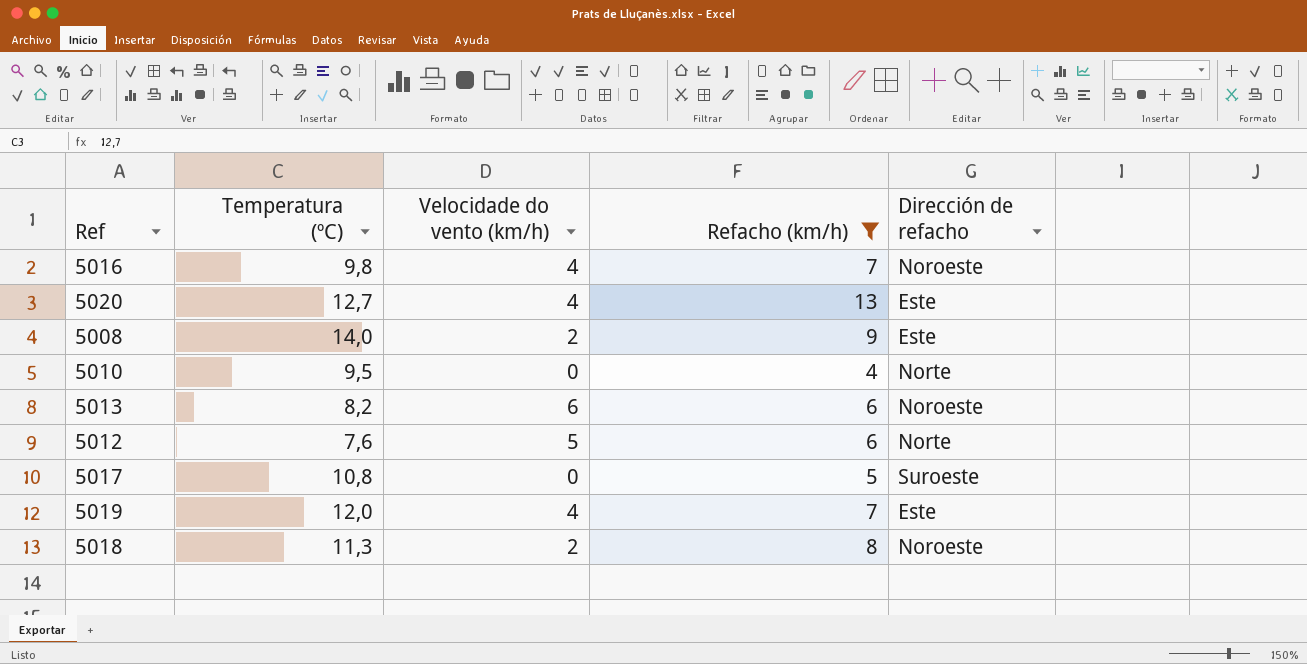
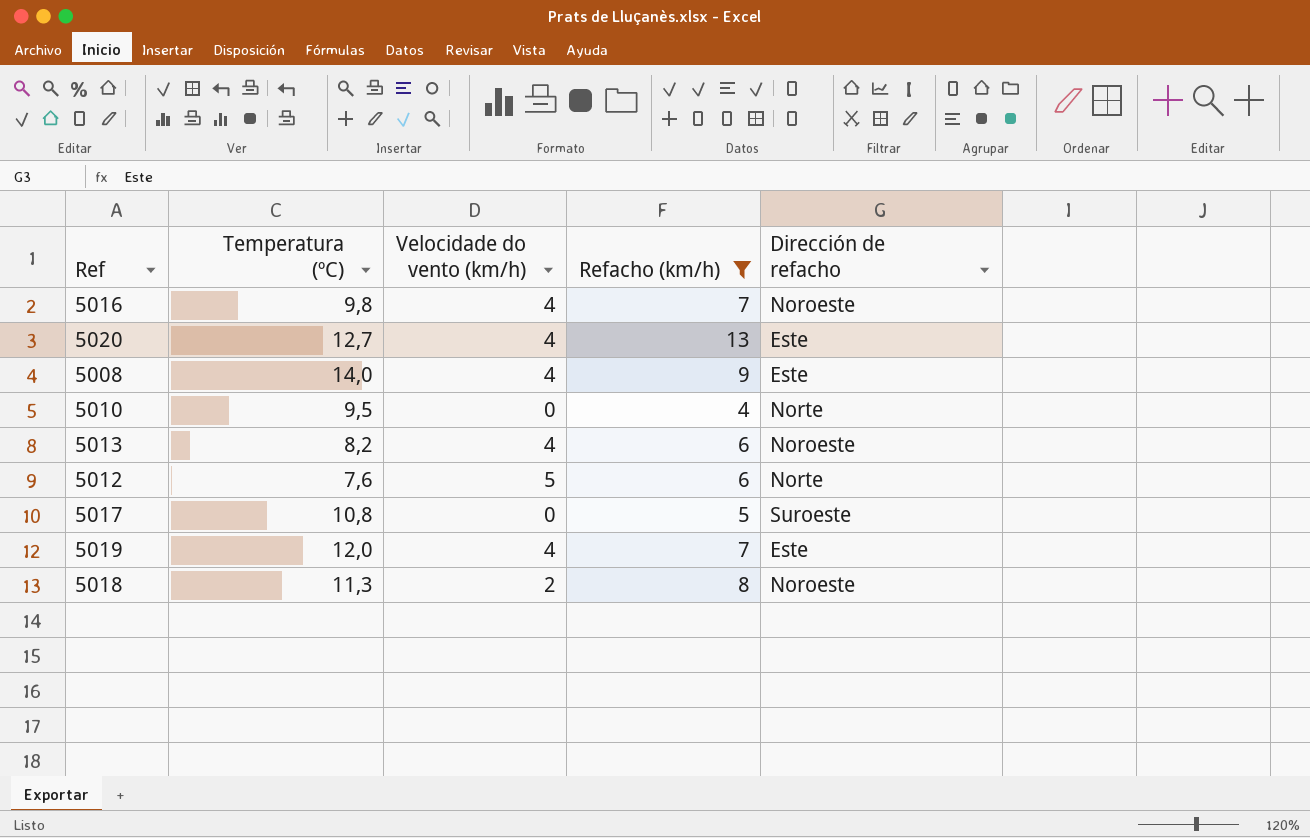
5008 | Velocidade do vento (km/h): 2 -> 4
5013 | Velocidade do vento (km/h): 6 -> 4

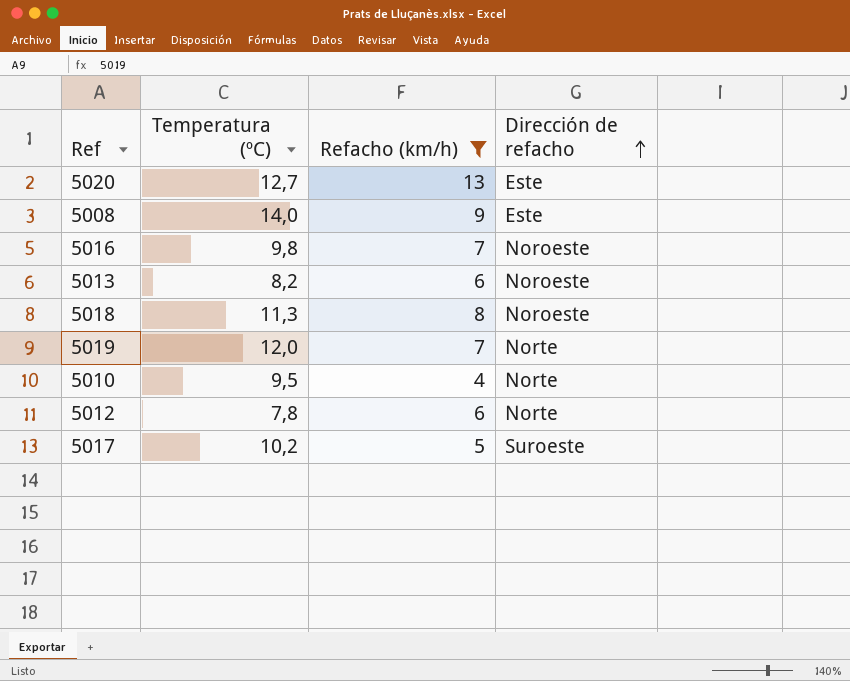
row order: none -> Dirección de refacho ascending
column Velocidade do vento (km/h) | position: 3 -> none
5019 | Dirección de refacho: Este -> Norte
5012 | Temperatura (ºC): 7,6 -> 7,8
5017 | Temperatura (ºC): 10,8 -> 10,2

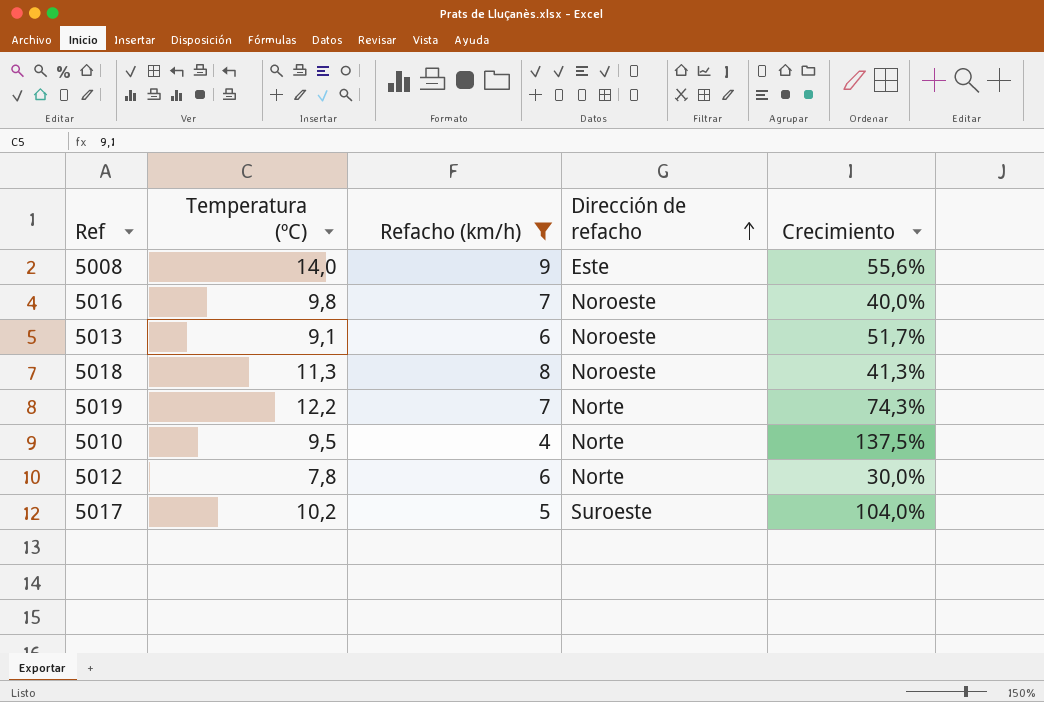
column Crecimiento | formula: none -> ([Temperatura (ºC)] - [Refacho (km/h)]) / [Refacho (km/h)]
row 5020: 12,7 | 13 | Este -> none
5013 | Temperatura (ºC): 8,2 -> 9,1
5019 | Temperatura (ºC): 12,0 -> 12,2

